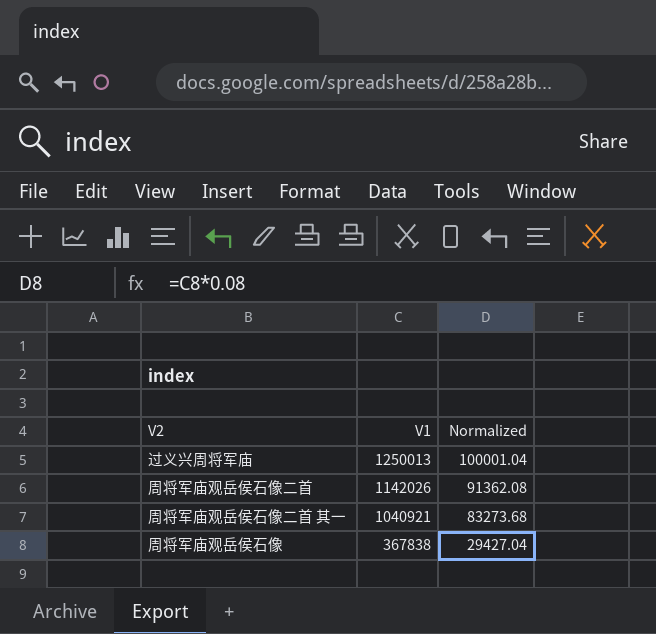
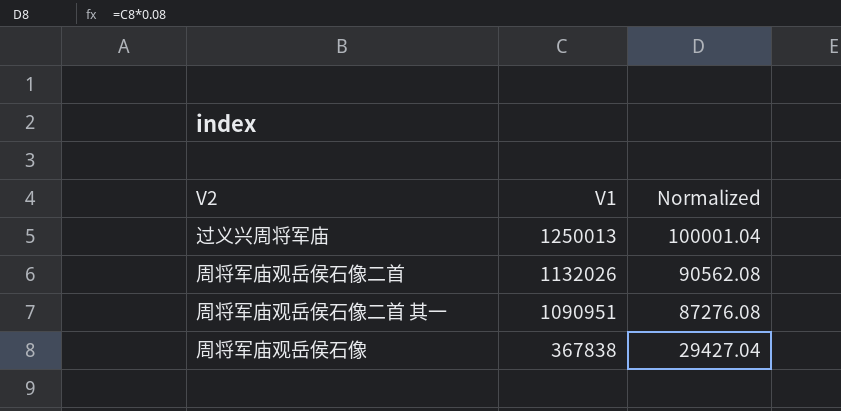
周将军庙观岳侯石像二首 | V1: 1142026 -> 1132026
周将军庙观岳侯石像二首 | Normalized: 91362.08 -> 90562.08
周将军庙观岳侯石像二首 其一 | V1: 1040921 -> 1090951
周将军庙观岳侯石像二首 其一 | Normalized: 83273.68 -> 87276.08

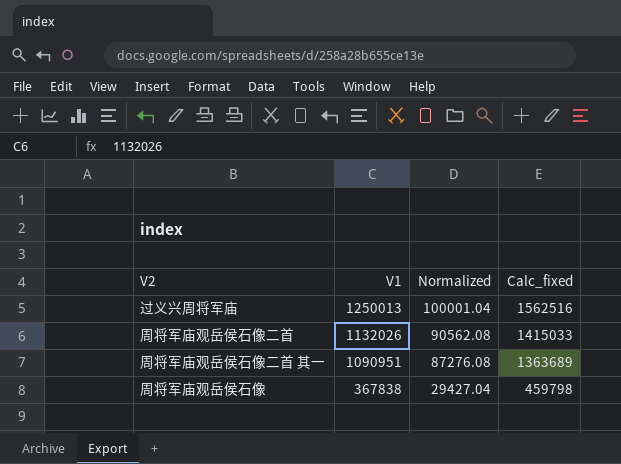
column Calc_fixed | formula: none -> [V1] * 1.25

